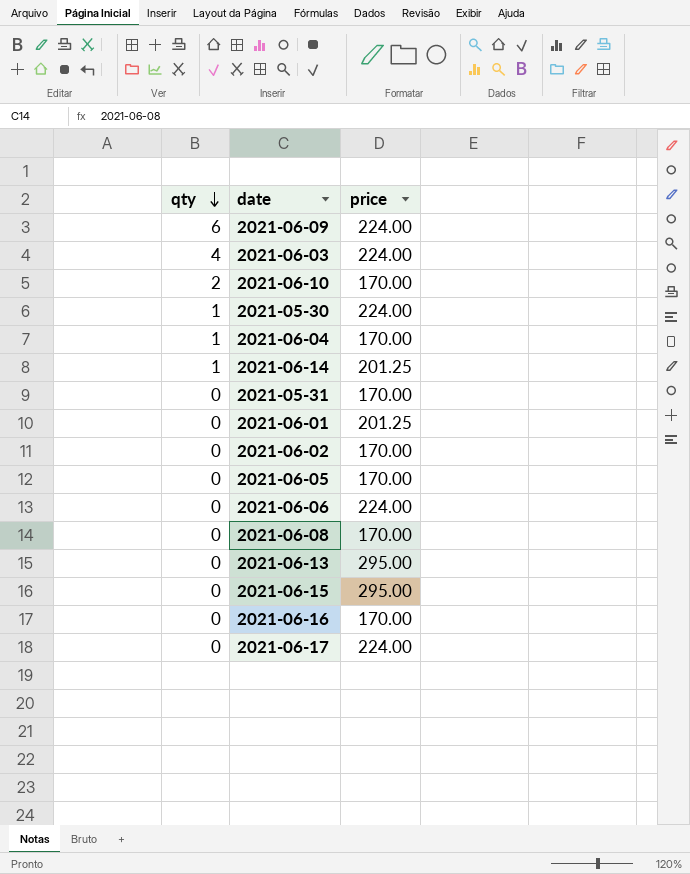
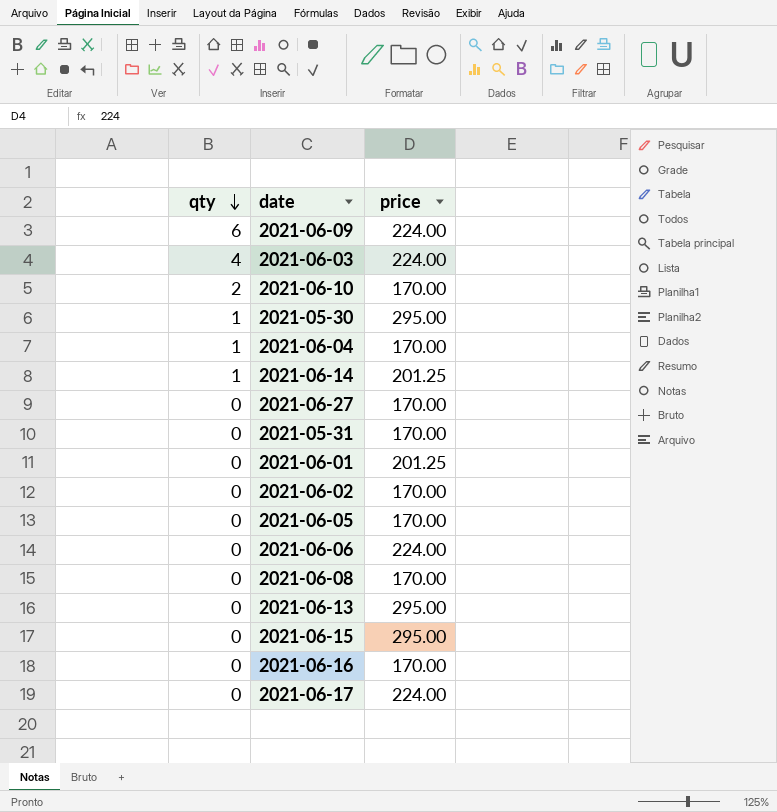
2021-05-30 | price: 224.00 -> 295.00
row 2021-06-27: none -> 0 | 170.00

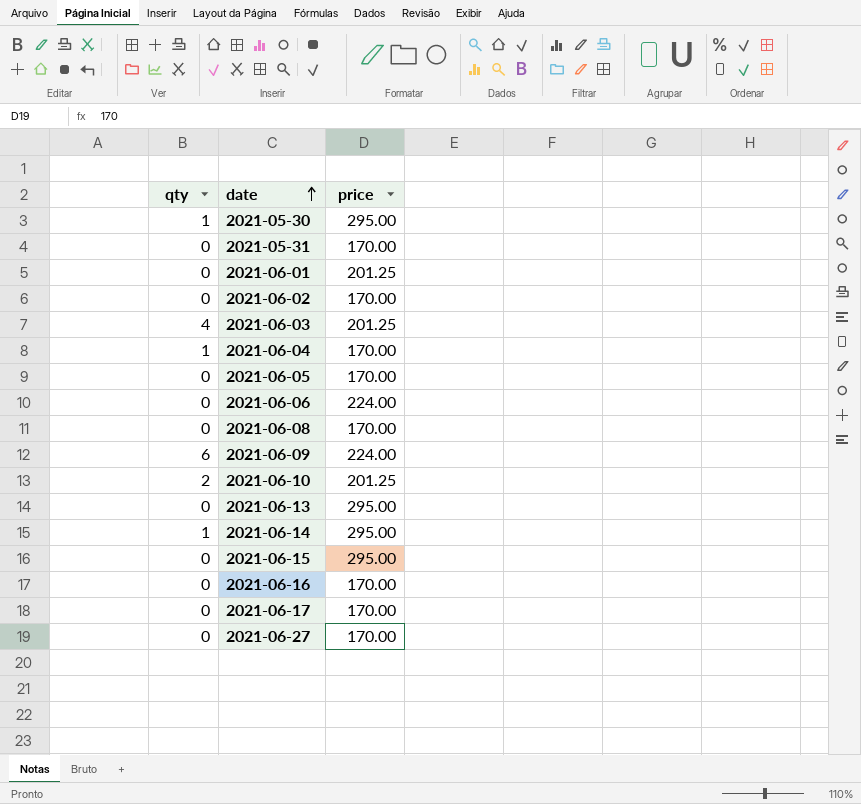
row order: qty descending -> date ascending
2021-06-03 | price: 224.00 -> 201.25
2021-06-10 | price: 170.00 -> 201.25
2021-06-14 | price: 201.25 -> 295.00
2021-06-17 | price: 224.00 -> 170.00

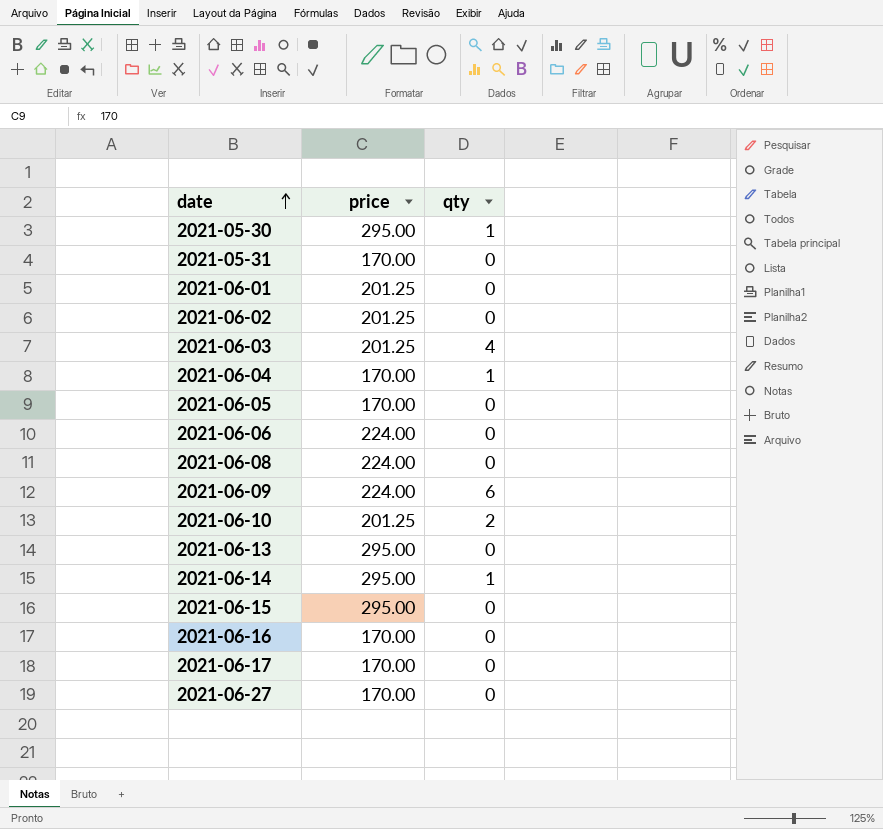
column qty | position: 1 -> 3
2021-06-02 | price: 170.00 -> 201.25
2021-06-08 | price: 170.00 -> 224.00

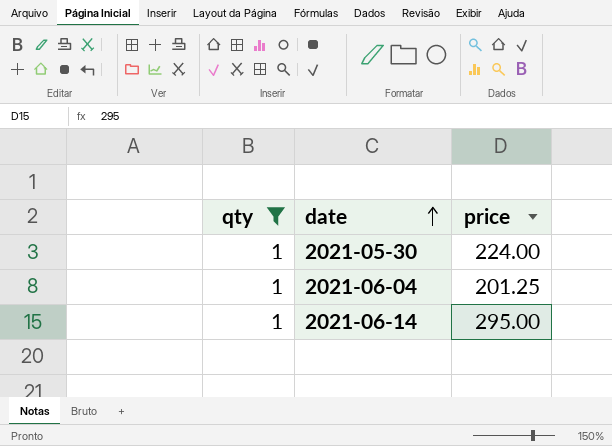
filter: none -> qty = 1
column qty | position: 3 -> 1
2021-05-30 | price: 295.00 -> 224.00
2021-06-04 | price: 170.00 -> 201.25

